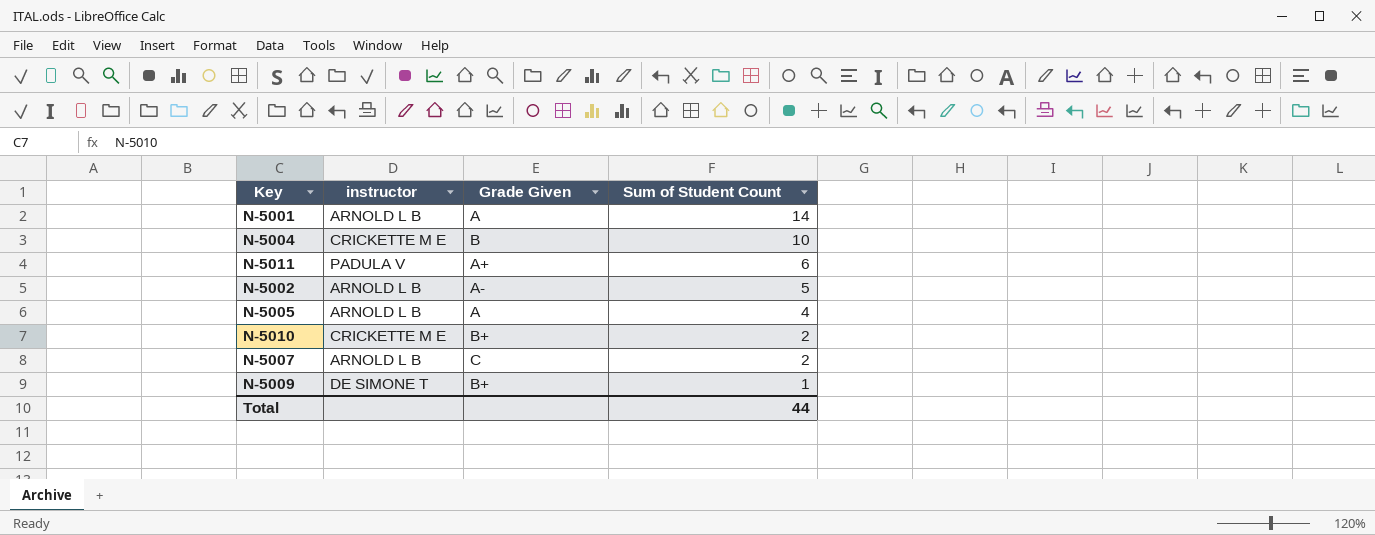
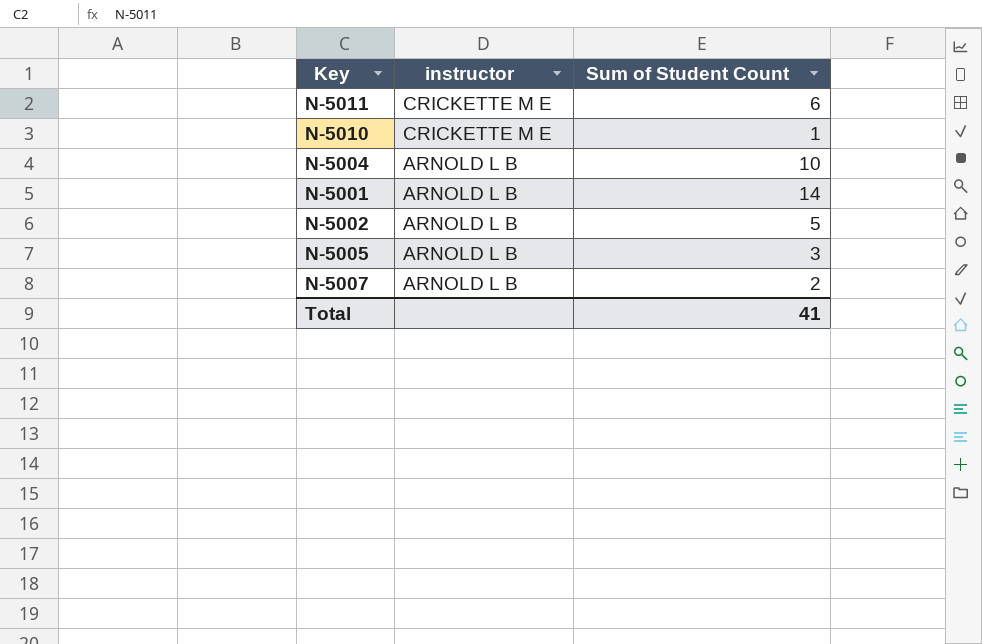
row order: Sum of Student Count descending -> instructor descending
column Grade Given | position: 3 -> none
row N-5009: DE SIMONE T | B+ | 1 -> none
N-5011 | instructor: PADULA V -> CRICKETTE M E
N-5010 | Sum of Student Count: 2 -> 1
N-5004 | instructor: CRICKETTE M E -> ARNOLD L B
N-5005 | Sum of Student Count: 4 -> 3
Total | Sum of Student Count: 44 -> 41

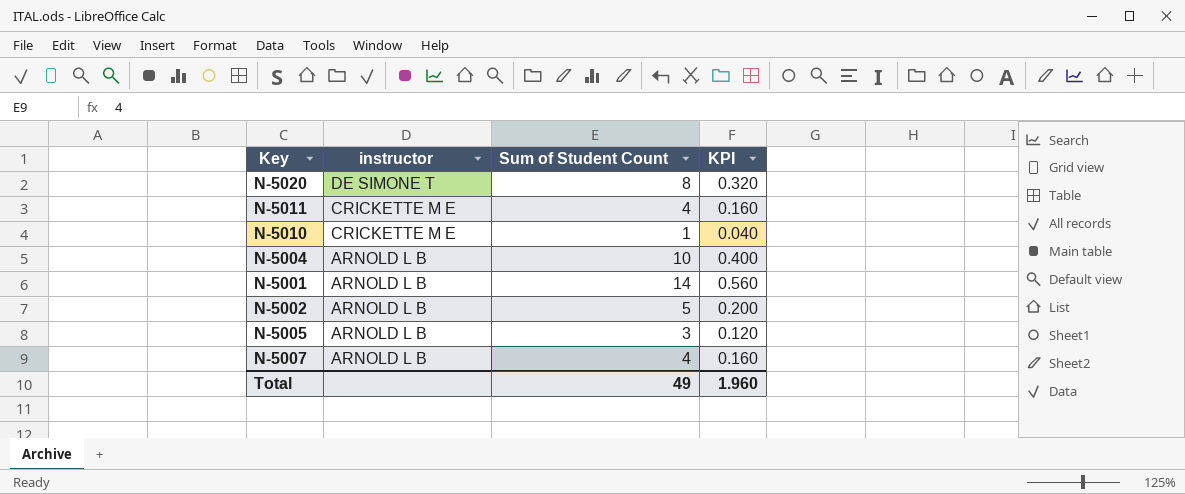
column KPI | formula: none -> [Sum of Student Count] * 0.04
row N-5020: none -> DE SIMONE T | 8 | 0.320
N-5011 | Sum of Student Count: 6 -> 4
N-5007 | Sum of Student Count: 2 -> 4
Total | Sum of Student Count: 41 -> 49

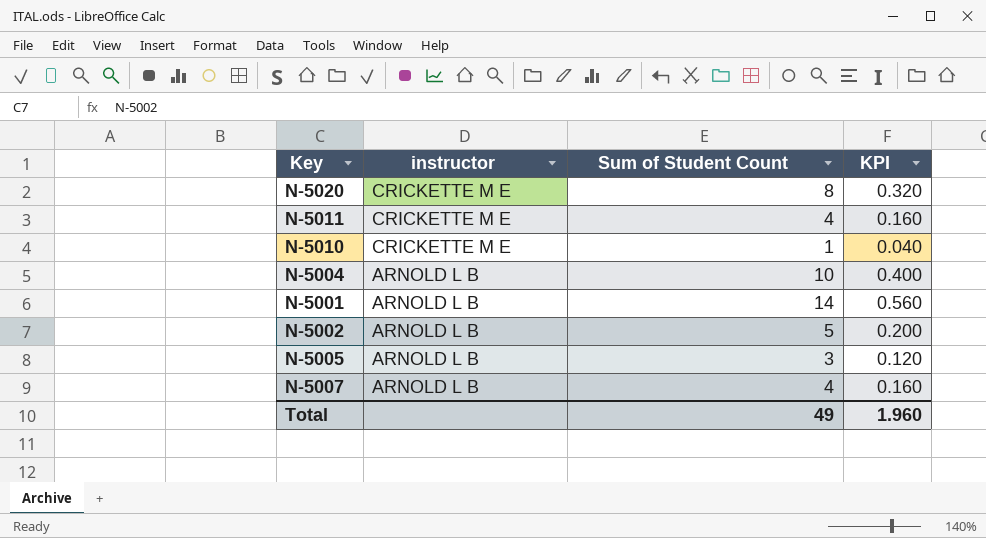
N-5020 | instructor: DE SIMONE T -> CRICKETTE M E

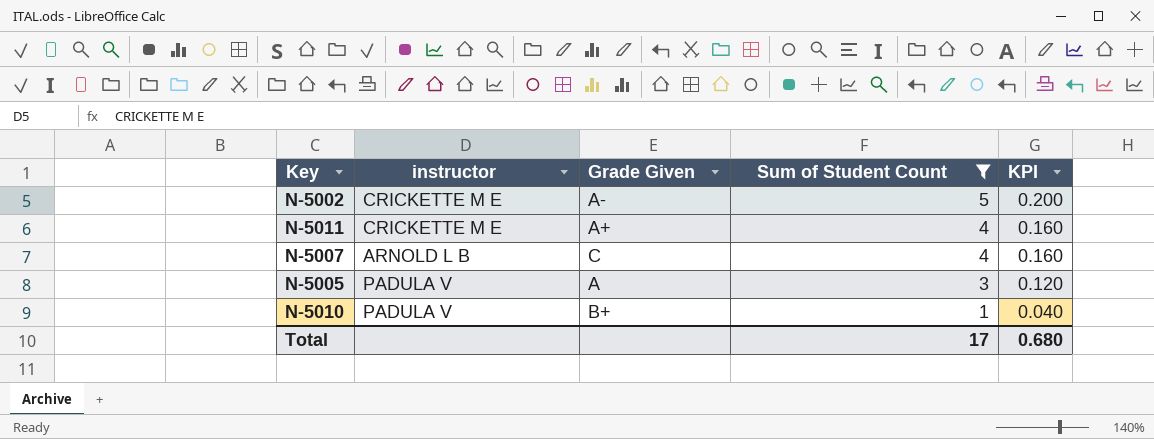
filter: none -> Sum of Student Count <= 5
row order: instructor descending -> Sum of Student Count descending
column Grade Given | position: none -> 3
N-5002 | instructor: ARNOLD L B -> CRICKETTE M E
N-5005 | instructor: ARNOLD L B -> PADULA V
N-5010 | instructor: CRICKETTE M E -> PADULA V
Total | Sum of Student Count: 49 -> 17
Total | KPI: 1.960 -> 0.680

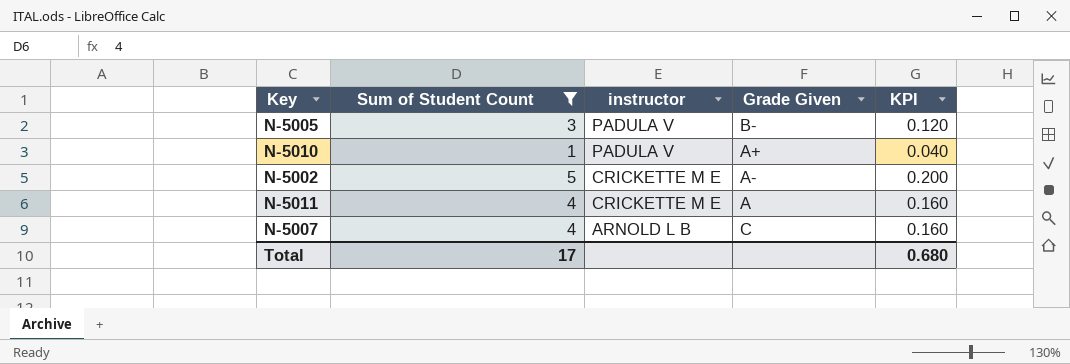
row order: Sum of Student Count descending -> instructor descending
column Sum of Student Count | position: 4 -> 2
N-5005 | Grade Given: A -> B-
N-5010 | Grade Given: B+ -> A+
N-5011 | Grade Given: A+ -> A

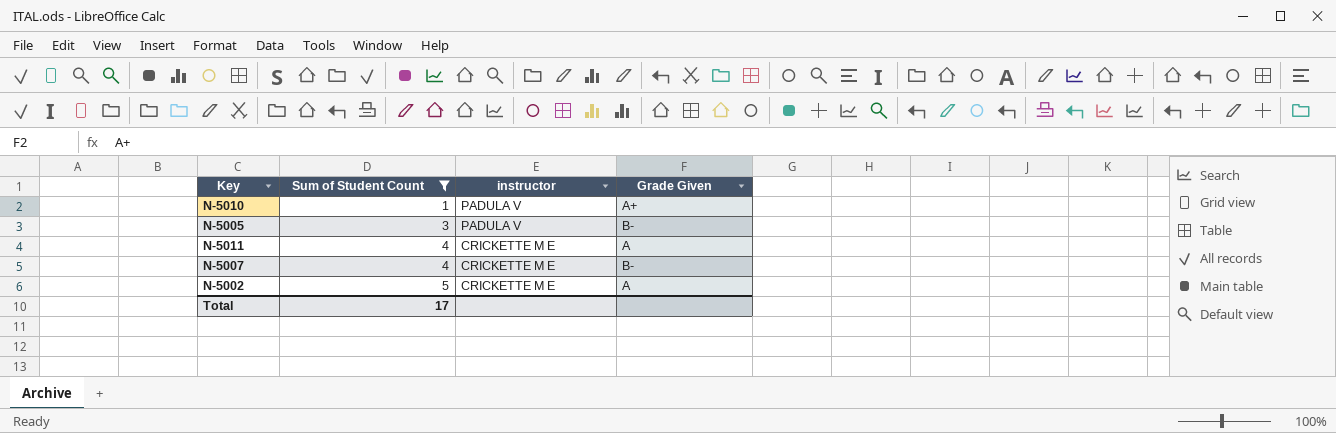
row order: instructor descending -> Sum of Student Count ascending
column KPI | formula: [Sum of Student Count] * 0.04 -> none
N-5007 | instructor: ARNOLD L B -> CRICKETTE M E
N-5007 | Grade Given: C -> B-
N-5002 | Grade Given: A- -> A

